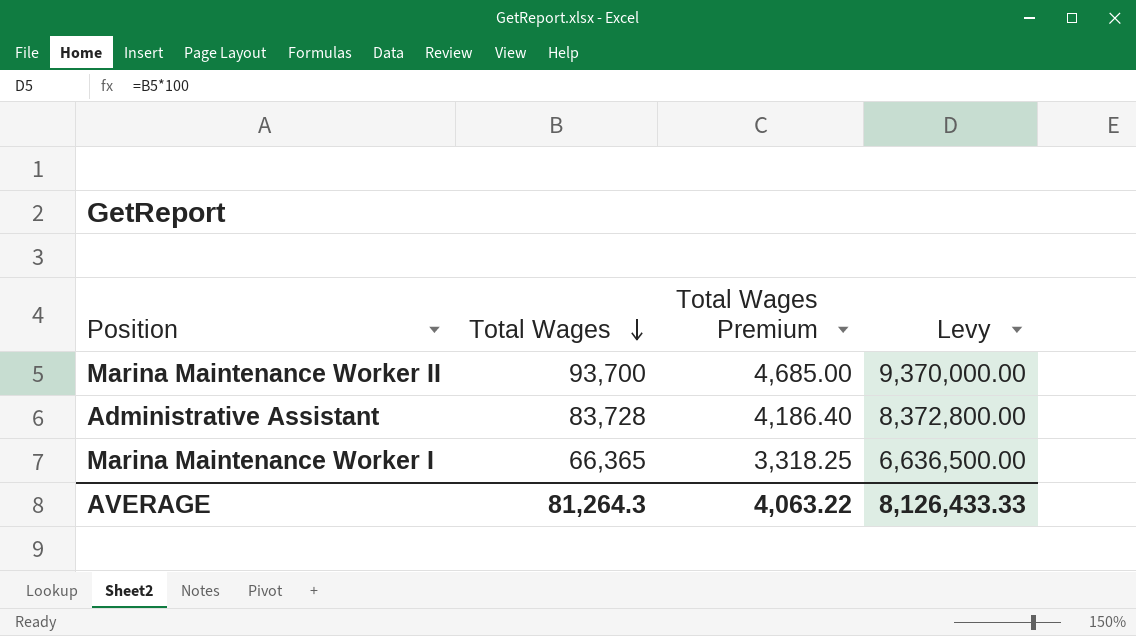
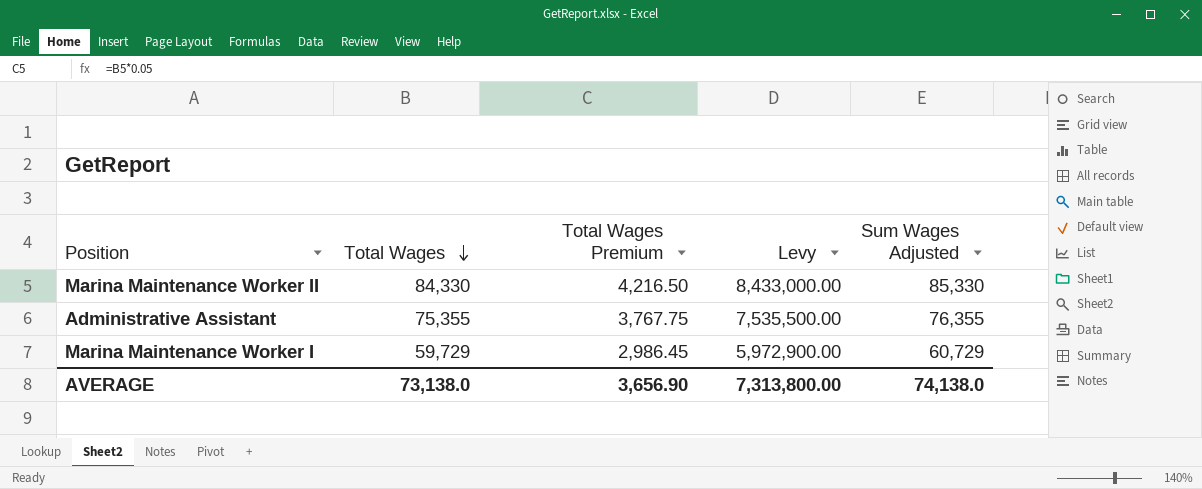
column Sum Wages Adjusted | formula: none -> [Total Wages] + 1000
Marina Maintenance Worker II | Total Wages: 93,700 -> 84,330
Marina Maintenance Worker II | Total Wages Premium: 4,685.00 -> 4,216.50
Marina Maintenance Worker II | Levy: 9,370,000.00 -> 8,433,000.00
Administrative Assistant | Total Wages: 83,728 -> 75,355
Administrative Assistant | Total Wages Premium: 4,186.40 -> 3,767.75
Administrative Assistant | Levy: 8,372,800.00 -> 7,535,500.00
Marina Maintenance Worker I | Total Wages: 66,365 -> 59,729
Marina Maintenance Worker I | Total Wages Premium: 3,318.25 -> 2,986.45
Marina Maintenance Worker I | Levy: 6,636,500.00 -> 5,972,900.00
AVERAGE | Total Wages: 81,264.3 -> 73,138.0
AVERAGE | Total Wages Premium: 4,063.22 -> 3,656.90
AVERAGE | Levy: 8,126,433.33 -> 7,313,800.00

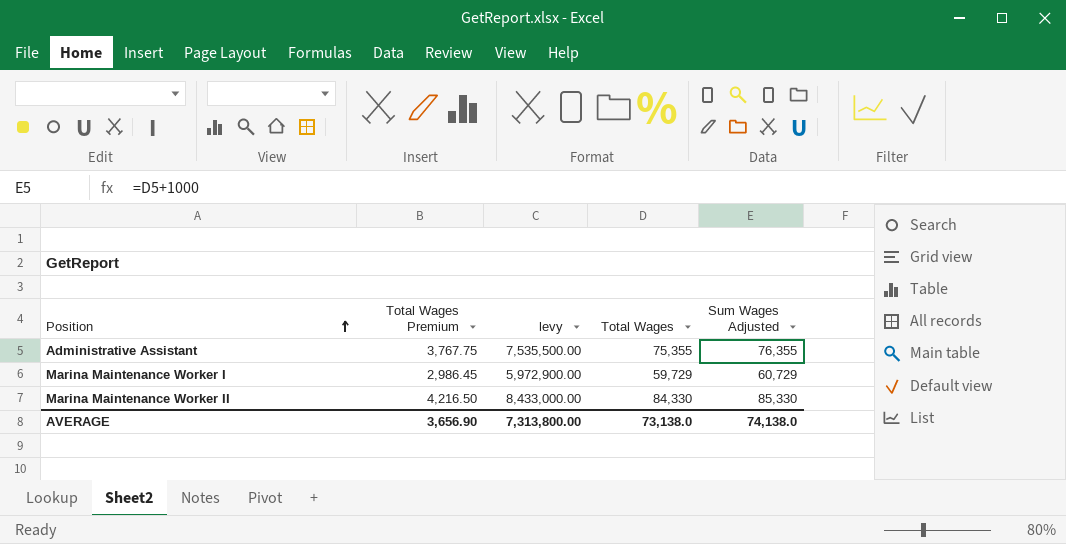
row order: Total Wages descending -> Position ascending
column name: Levy -> levy
column Total Wages | position: 2 -> 4

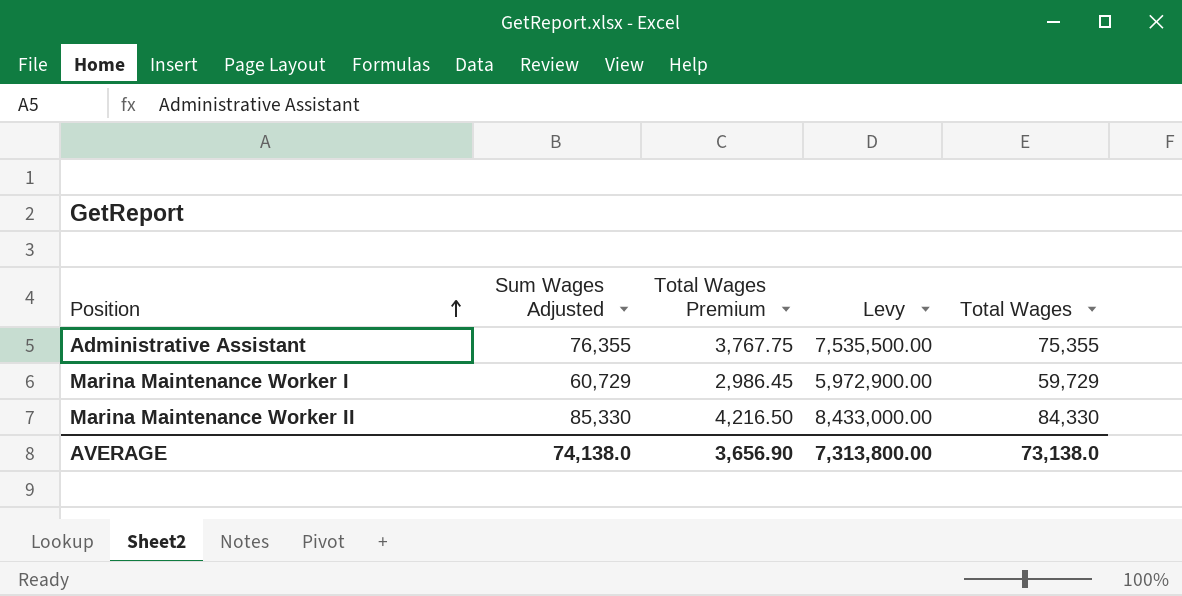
column Sum Wages Adjusted | position: 5 -> 2
column name: levy -> Levy

